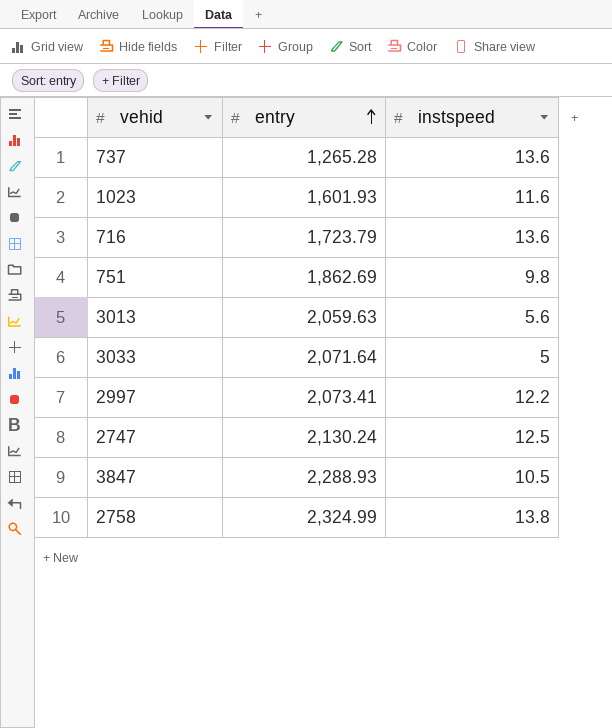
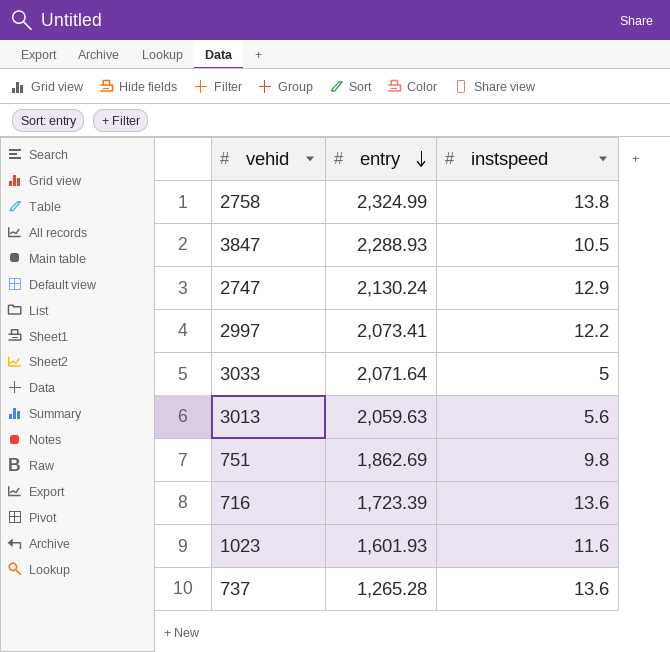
row order: entry ascending -> entry descending
2747 | instspeed: 12.5 -> 12.9
716 | entry: 1,723.79 -> 1,723.39

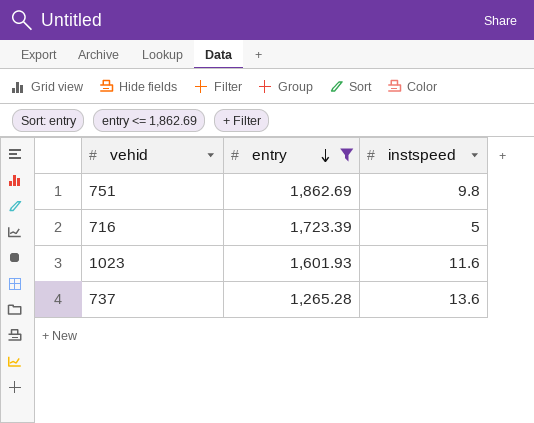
filter: none -> entry <= 1,862.69
716 | instspeed: 13.6 -> 5

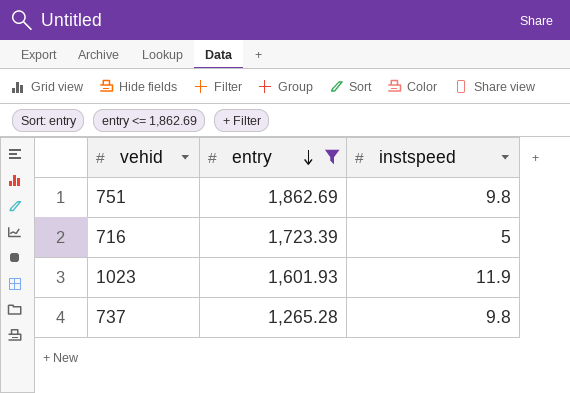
1023 | instspeed: 11.6 -> 11.9
737 | instspeed: 13.6 -> 9.8

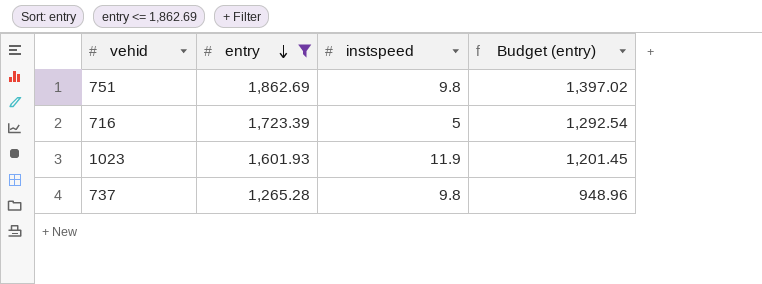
column Budget (entry) | formula: none -> [entry] * 0.75

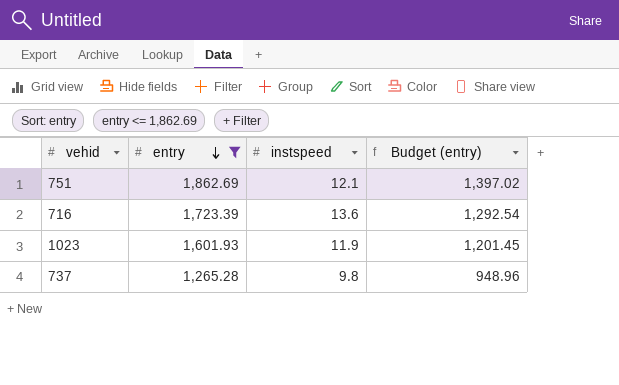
751 | instspeed: 9.8 -> 12.1
716 | instspeed: 5 -> 13.6

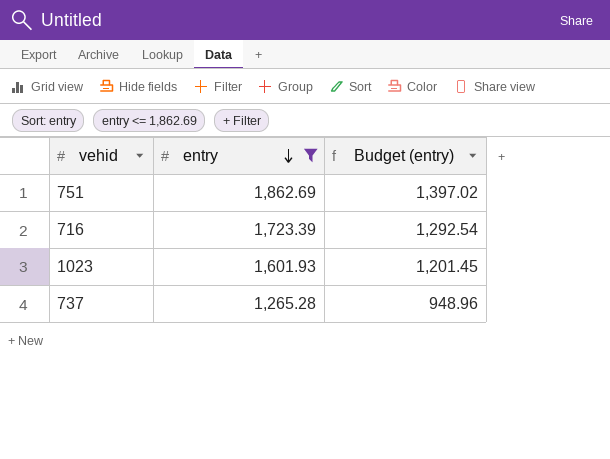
column instspeed | position: 3 -> none

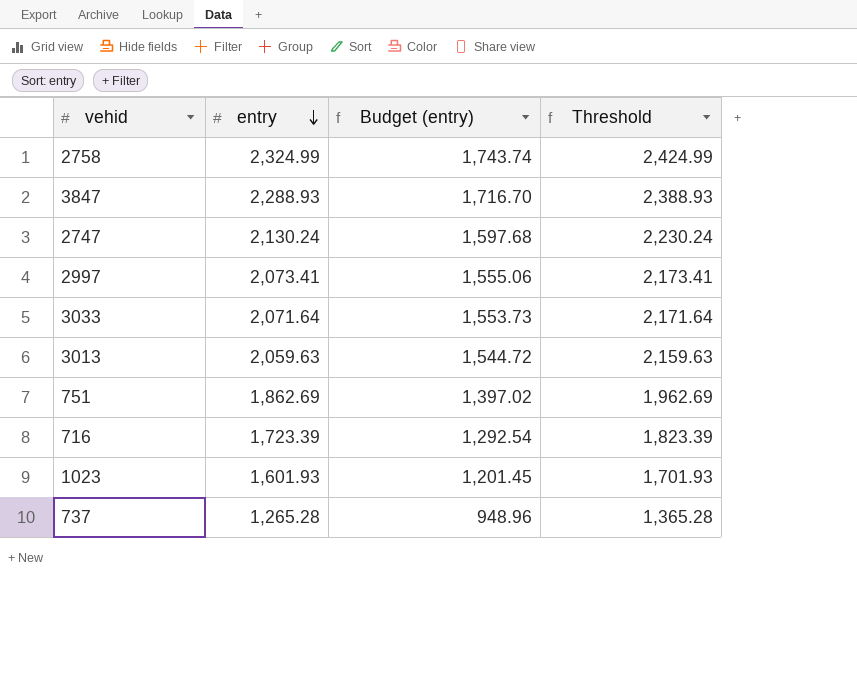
filter: entry <= 1,862.69 -> none
column Threshold | formula: none -> [entry] + 100

